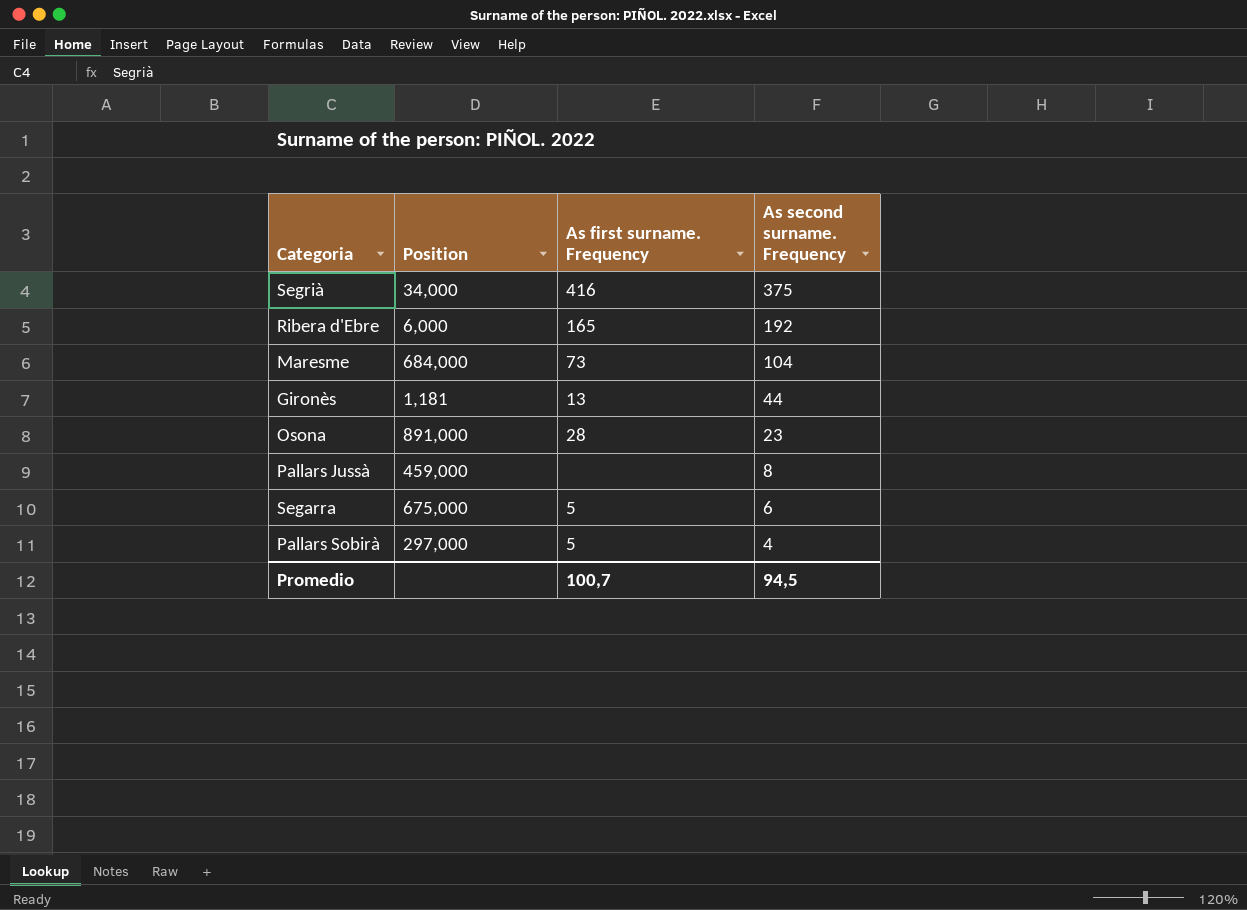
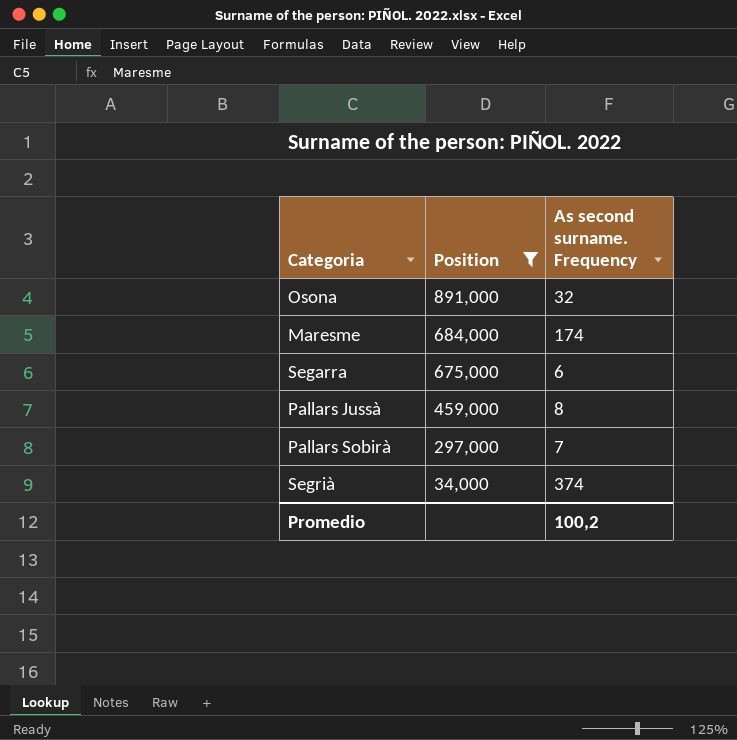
filter: none -> Position >= 34,000
row order: As second surname. Frequency descending -> Position descending
column As first surname. Frequency | position: 3 -> none
Osona | As second surname. Frequency: 23 -> 32
Maresme | As second surname. Frequency: 104 -> 174
Pallars Sobirà | As second surname. Frequency: 4 -> 7
Segrià | As second surname. Frequency: 375 -> 374
Promedio | As second surname. Frequency: 94,5 -> 100,2

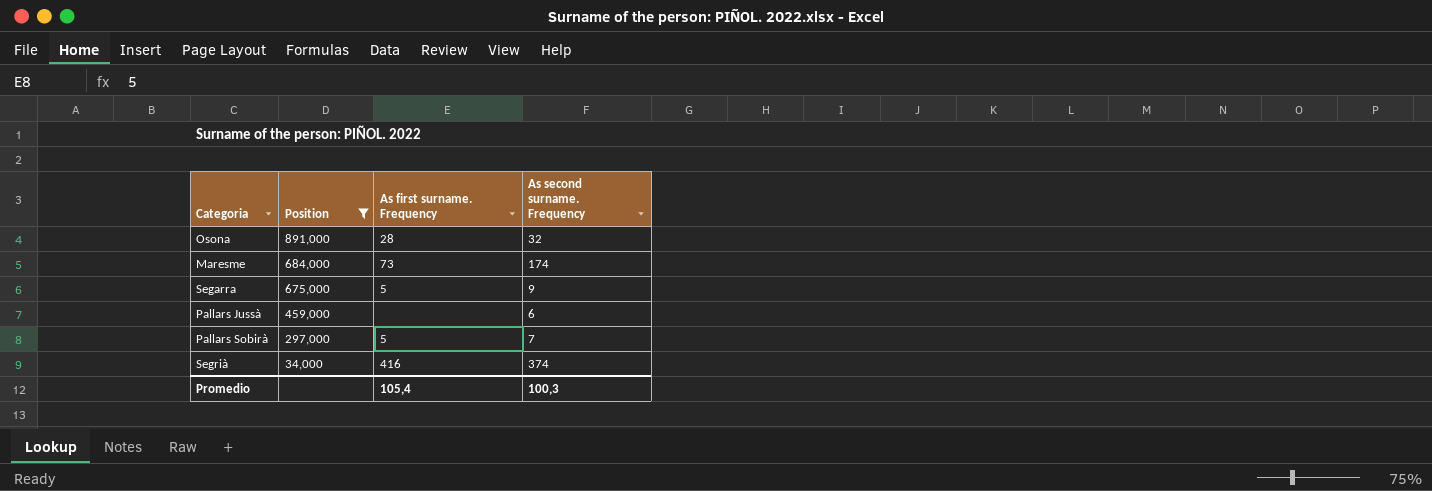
column As first surname. Frequency | position: none -> 3
Segarra | As second surname. Frequency: 6 -> 9
Pallars Jussà | As second surname. Frequency: 8 -> 6
Promedio | As second surname. Frequency: 100,2 -> 100,3

